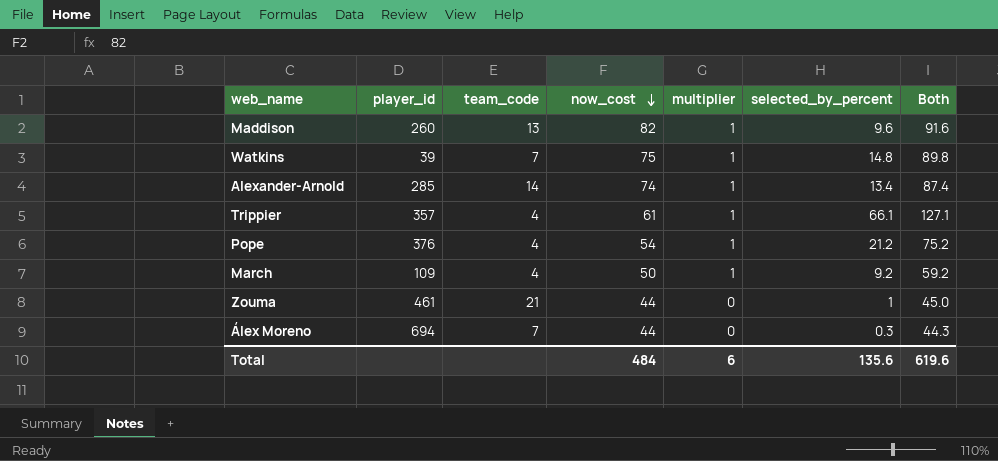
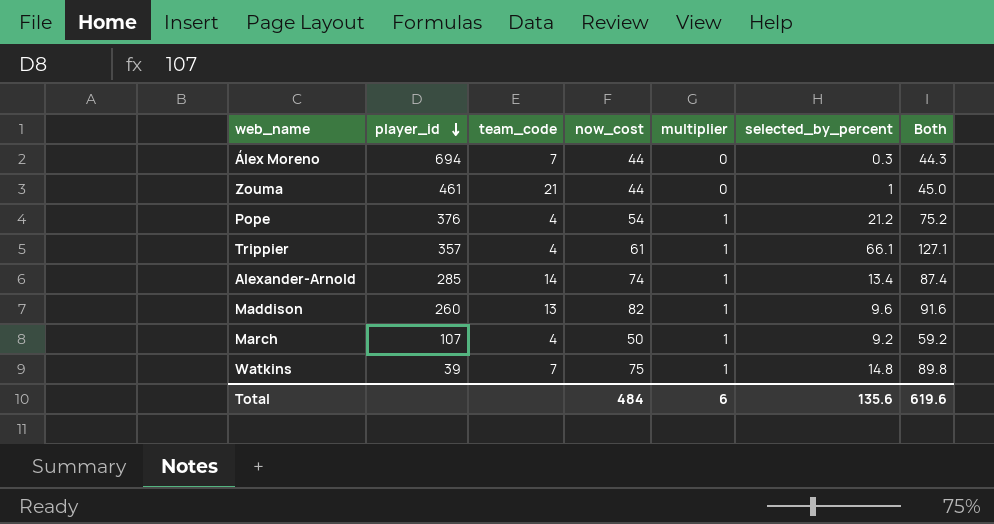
row order: now_cost descending -> player_id descending
March | player_id: 109 -> 107

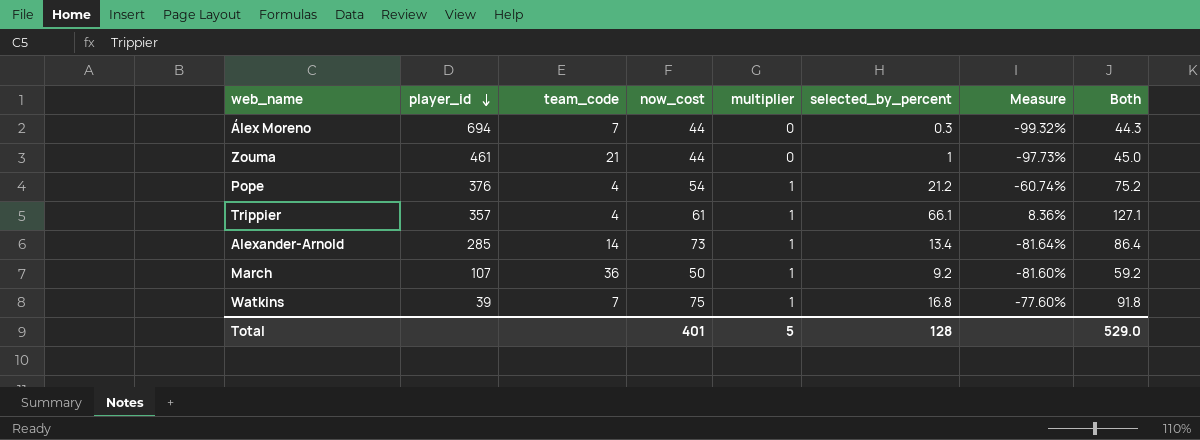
column Measure | formula: none -> ([selected_by_percent] - [now_cost]) / [now_cost]
row Maddison: 260 | 13 | 82 | 1 | 9.6 | 91.6 -> none
Alexander-Arnold | now_cost: 74 -> 73
Alexander-Arnold | Both: 87.4 -> 86.4
March | team_code: 4 -> 36
Watkins | selected_by_percent: 14.8 -> 16.8
Watkins | Both: 89.8 -> 91.8
Total | now_cost: 484 -> 401
Total | multiplier: 6 -> 5
Total | selected_by_percent: 135.6 -> 128
Total | Both: 619.6 -> 529.0

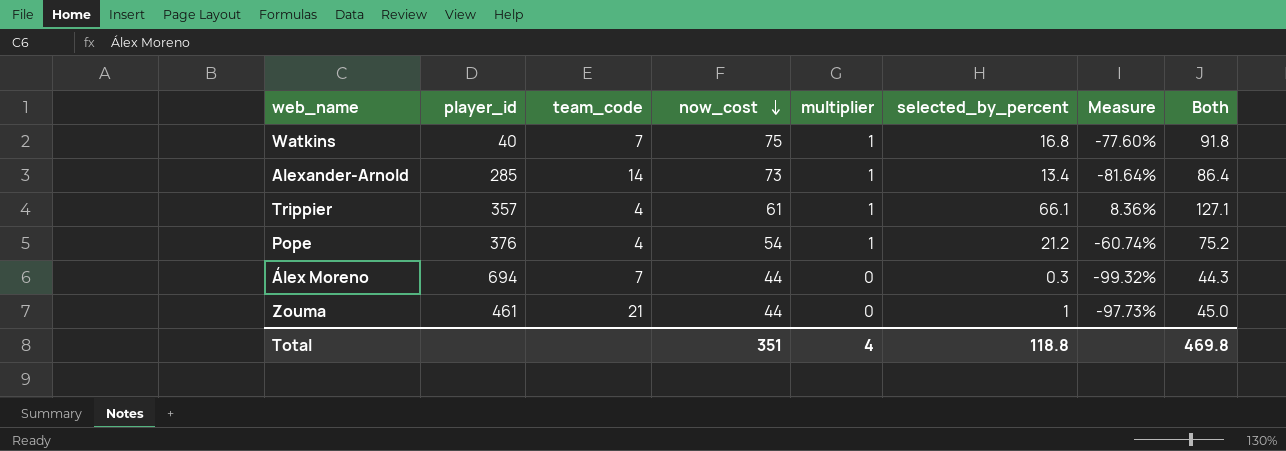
row order: player_id descending -> now_cost descending
row March: 107 | 36 | 50 | 1 | 9.2 | -81.60% | 59.2 -> none
Watkins | player_id: 39 -> 40
Total | now_cost: 401 -> 351
Total | multiplier: 5 -> 4
Total | selected_by_percent: 128 -> 118.8
Total | Both: 529.0 -> 469.8

